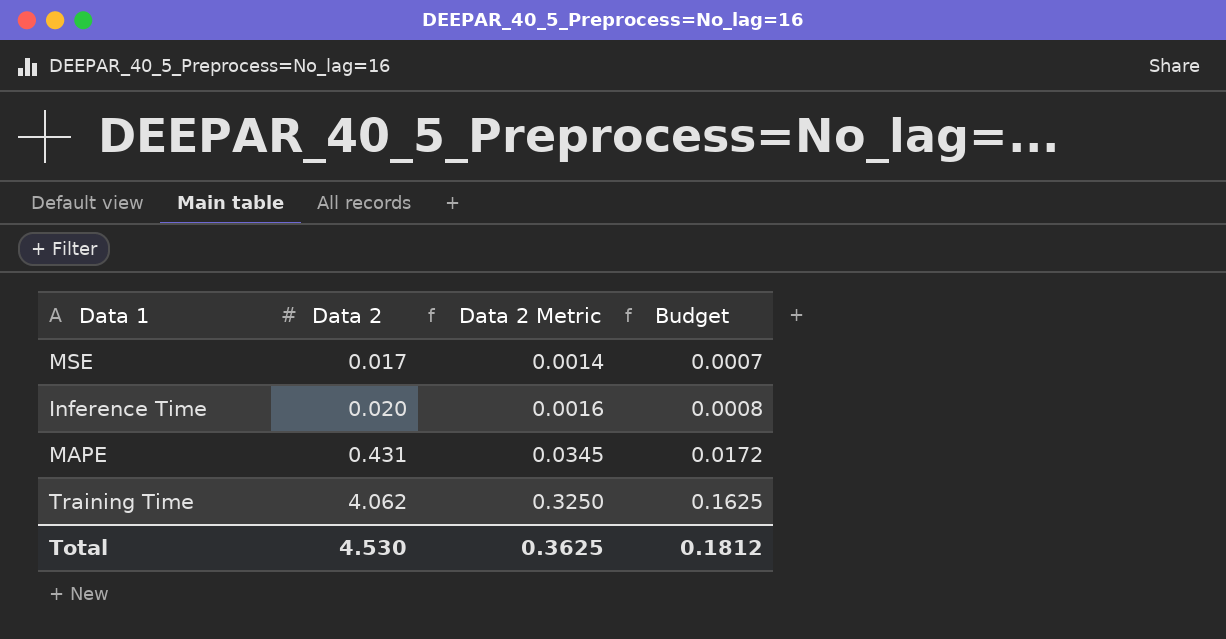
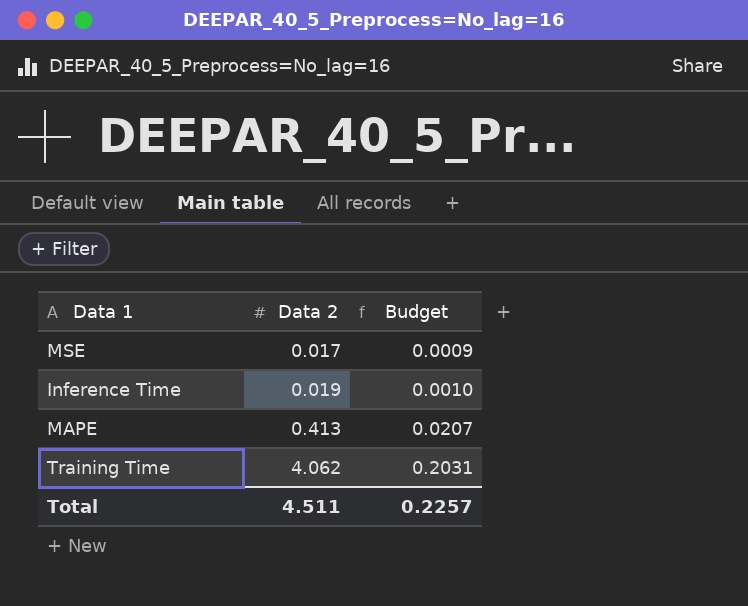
column Data 2 Metric | formula: [Data 2] * 0.08 -> none
column Budget | formula: [Data 2] * 0.04 -> [Data 2] * 0.05
Inference Time | Data 2: 0.020 -> 0.019
MAPE | Data 2: 0.431 -> 0.413
Total | Data 2: 4.530 -> 4.511
Total | Budget: 0.1812 -> 0.2257

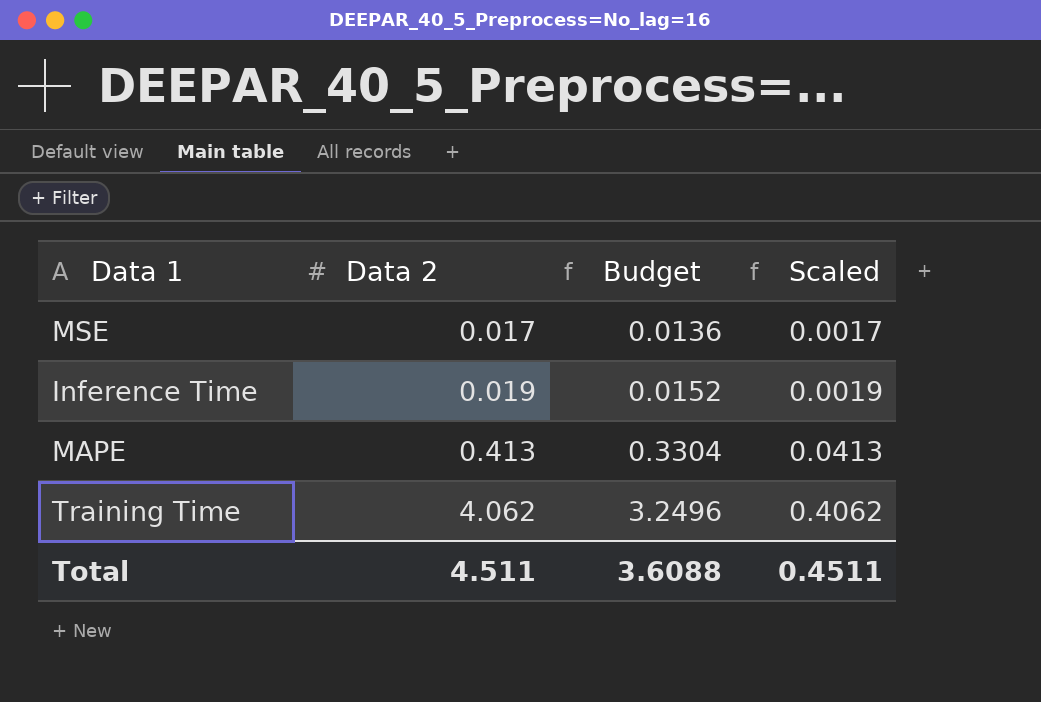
column Budget | formula: [Data 2] * 0.05 -> [Data 2] * 0.8
column Scaled | formula: none -> [Data 2] * 0.1
Total | Budget: 0.2257 -> 3.6088

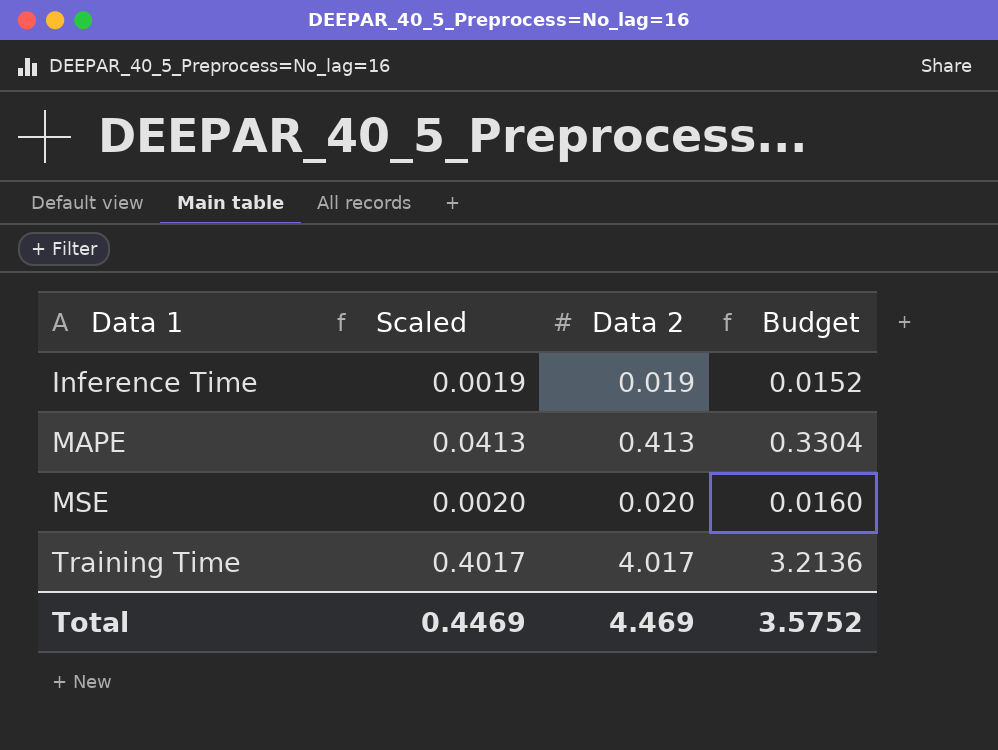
row order: Data 2 ascending -> Data 1 ascending
column Scaled | position: 4 -> 2
MSE | Scaled: 0.0017 -> 0.0020
MSE | Data 2: 0.017 -> 0.020
MSE | Budget: 0.0136 -> 0.0160
Training Time | Scaled: 0.4062 -> 0.4017
Training Time | Data 2: 4.062 -> 4.017
Training Time | Budget: 3.2496 -> 3.2136
Total | Scaled: 0.4511 -> 0.4469
Total | Data 2: 4.511 -> 4.469
Total | Budget: 3.6088 -> 3.5752

